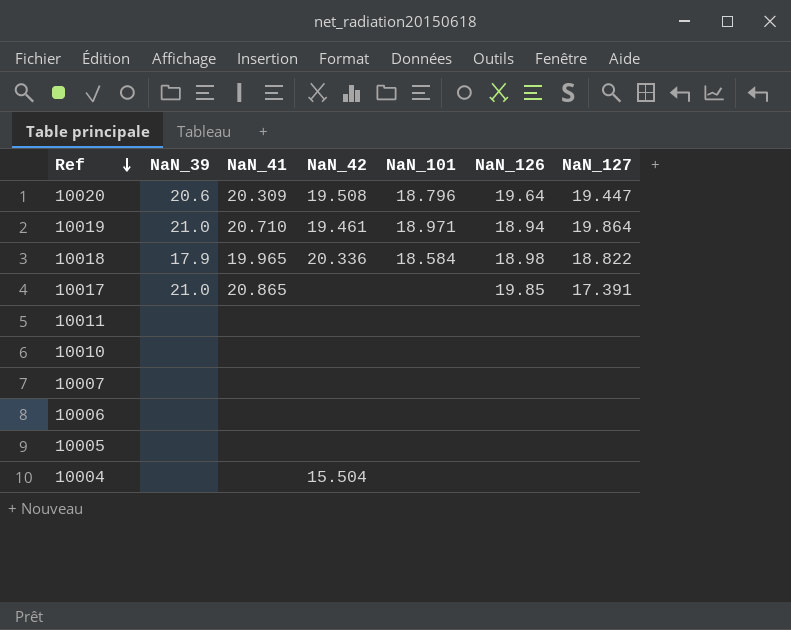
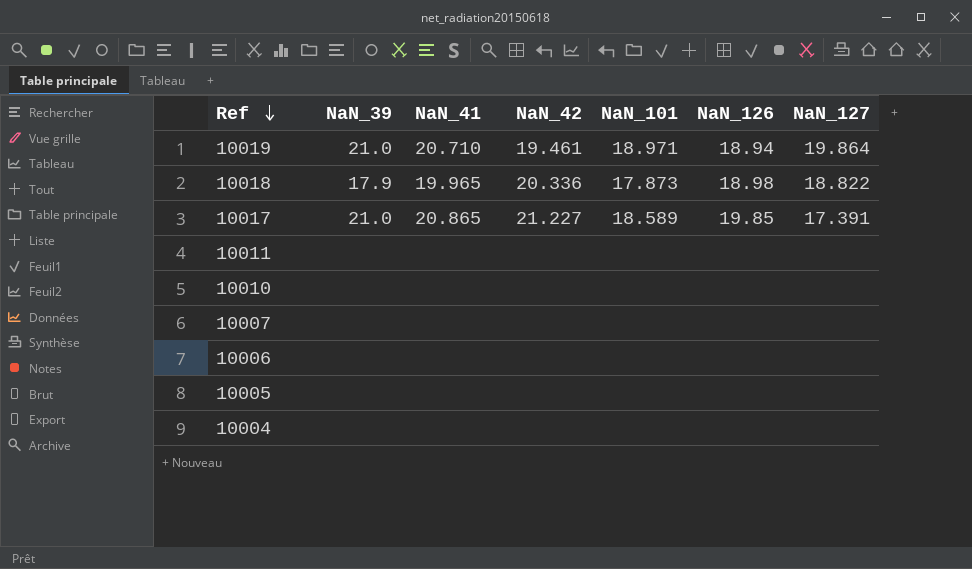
row 10020: 20.6 | 20.309 | 19.508 | 18.796 | 19.64 | 19.447 -> none
10018 | NaN_101: 18.584 -> 17.873
10017 | NaN_42: none -> 21.227
10017 | NaN_101: none -> 18.589
10004 | NaN_42: 15.504 -> none

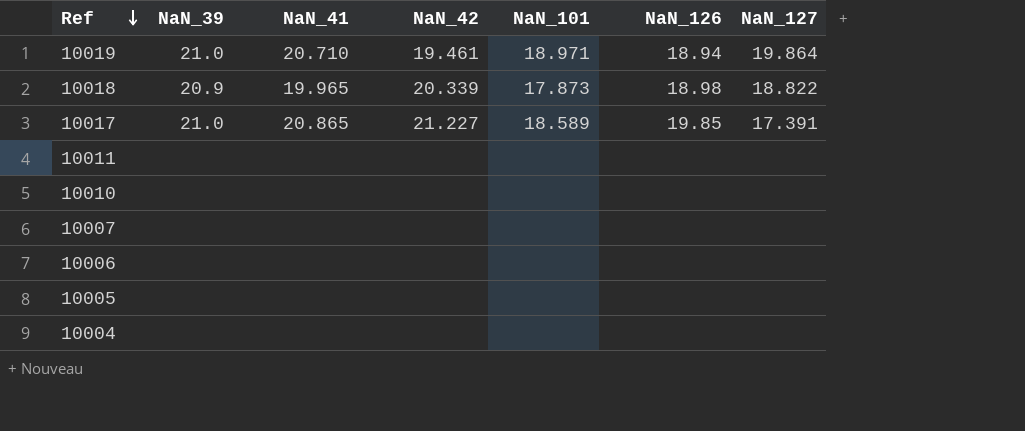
10018 | NaN_39: 17.9 -> 20.9
10018 | NaN_42: 20.336 -> 20.339

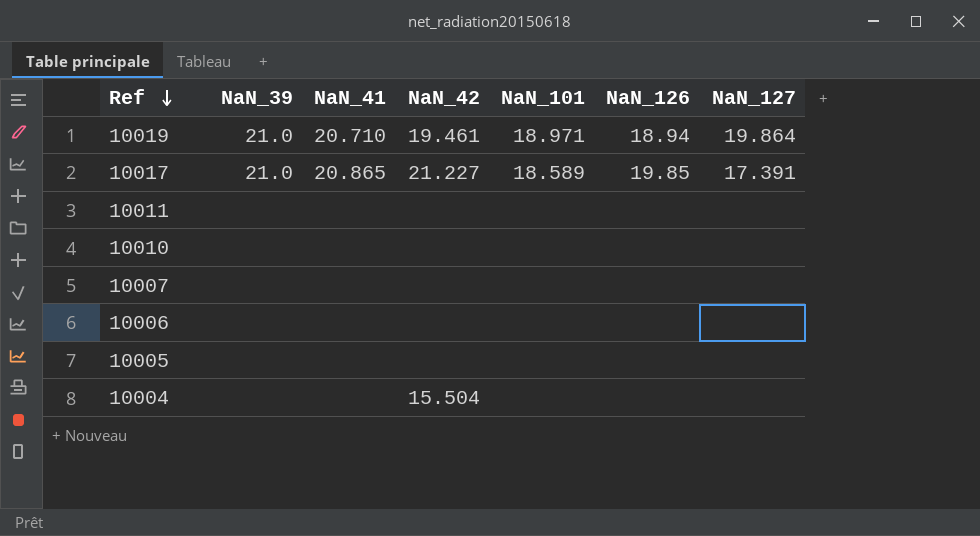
row 10018: 20.9 | 19.965 | 20.339 | 17.873 | 18.98 | 18.822 -> none
10004 | NaN_42: none -> 15.504

